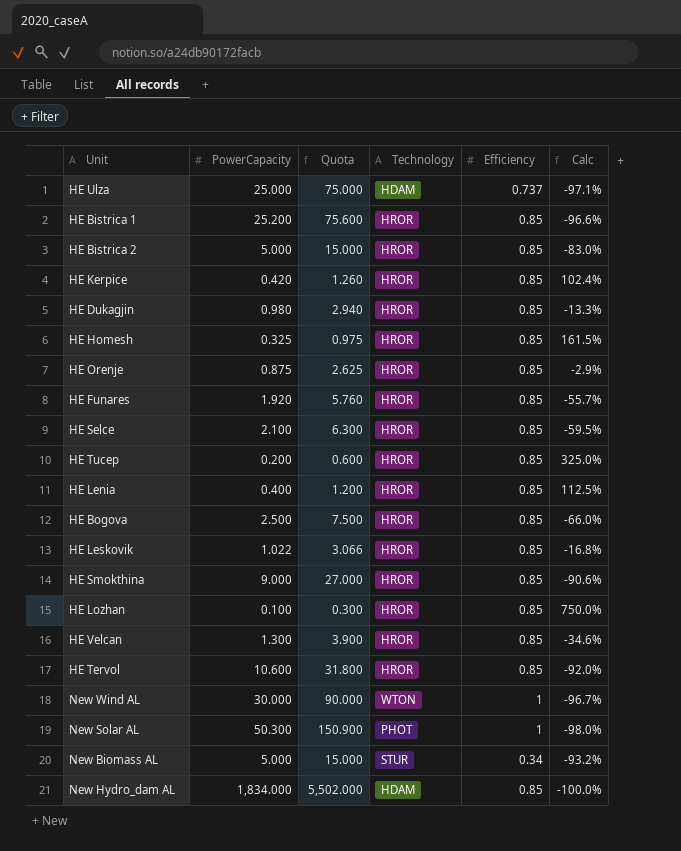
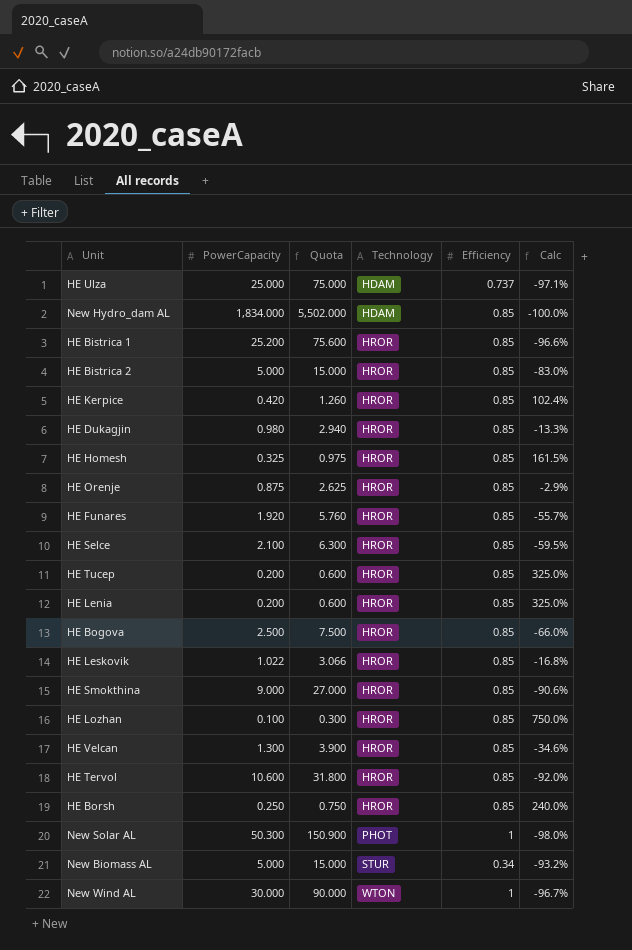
row order: none -> Technology ascending
HE Lenia | PowerCapacity: 0.400 -> 0.200
HE Lenia | Quota: 1.200 -> 0.600
HE Lenia | Calc: 112.5% -> 325.0%
row HE Borsh: none -> 0.250 | 0.750 | HROR | 0.85 | 240.0%

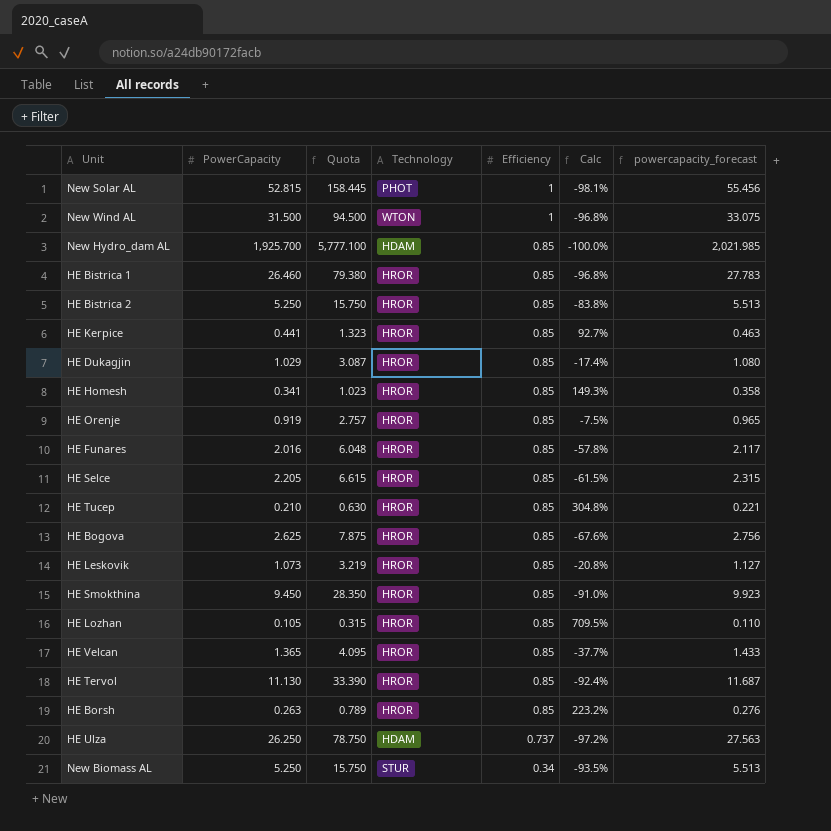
row order: Technology ascending -> Efficiency descending
column powercapacity_forecast | formula: none -> [PowerCapacity] * 1.05
row HE Lenia: 0.200 | 0.600 | HROR | 0.85 | 325.0% -> none
New Solar AL | PowerCapacity: 50.300 -> 52.815
New Solar AL | Quota: 150.900 -> 158.445
New Solar AL | Calc: -98.0% -> -98.1%
New Wind AL | PowerCapacity: 30.000 -> 31.500
New Wind AL | Quota: 90.000 -> 94.500
New Wind AL | Calc: -96.7% -> -96.8%
New Hydro_dam AL | PowerCapacity: 1,834.000 -> 1,925.700
New Hydro_dam AL | Quota: 5,502.000 -> 5,777.100
HE Bistrica 1 | PowerCapacity: 25.200 -> 26.460
HE Bistrica 1 | Quota: 75.600 -> 79.380
HE Bistrica 1 | Calc: -96.6% -> -96.8%
HE Bistrica 2 | PowerCapacity: 5.000 -> 5.250
HE Bistrica 2 | Quota: 15.000 -> 15.750
HE Bistrica 2 | Calc: -83.0% -> -83.8%
HE Kerpice | PowerCapacity: 0.420 -> 0.441
HE Kerpice | Quota: 1.260 -> 1.323
HE Kerpice | Calc: 102.4% -> 92.7%
HE Dukagjin | PowerCapacity: 0.980 -> 1.029
HE Dukagjin | Quota: 2.940 -> 3.087
HE Dukagjin | Calc: -13.3% -> -17.4%
HE Homesh | PowerCapacity: 0.325 -> 0.341
HE Homesh | Quota: 0.975 -> 1.023
HE Homesh | Calc: 161.5% -> 149.3%
HE Orenje | PowerCapacity: 0.875 -> 0.919
HE Orenje | Quota: 2.625 -> 2.757
HE Orenje | Calc: -2.9% -> -7.5%
HE Funares | PowerCapacity: 1.920 -> 2.016
HE Funares | Quota: 5.760 -> 6.048
HE Funares | Calc: -55.7% -> -57.8%
HE Selce | PowerCapacity: 2.100 -> 2.205
HE Selce | Quota: 6.300 -> 6.615
HE Selce | Calc: -59.5% -> -61.5%
HE Tucep | PowerCapacity: 0.200 -> 0.210
HE Tucep | Quota: 0.600 -> 0.630
HE Tucep | Calc: 325.0% -> 304.8%
HE Bogova | PowerCapacity: 2.500 -> 2.625
HE Bogova | Quota: 7.500 -> 7.875
HE Bogova | Calc: -66.0% -> -67.6%
HE Leskovik | PowerCapacity: 1.022 -> 1.073
HE Leskovik | Quota: 3.066 -> 3.219
HE Leskovik | Calc: -16.8% -> -20.8%
HE Smokthina | PowerCapacity: 9.000 -> 9.450
HE Smokthina | Quota: 27.000 -> 28.350
HE Smokthina | Calc: -90.6% -> -91.0%
HE Lozhan | PowerCapacity: 0.100 -> 0.105
HE Lozhan | Quota: 0.300 -> 0.315
HE Lozhan | Calc: 750.0% -> 709.5%
HE Velcan | PowerCapacity: 1.300 -> 1.365
HE Velcan | Quota: 3.900 -> 4.095
HE Velcan | Calc: -34.6% -> -37.7%
HE Tervol | PowerCapacity: 10.600 -> 11.130
HE Tervol | Quota: 31.800 -> 33.390
HE Tervol | Calc: -92.0% -> -92.4%
HE Borsh | PowerCapacity: 0.250 -> 0.263
HE Borsh | Quota: 0.750 -> 0.789
HE Borsh | Calc: 240.0% -> 223.2%
HE Ulza | PowerCapacity: 25.000 -> 26.250
HE Ulza | Quota: 75.000 -> 78.750
HE Ulza | Calc: -97.1% -> -97.2%
New Biomass AL | PowerCapacity: 5.000 -> 5.250
New Biomass AL | Quota: 15.000 -> 15.750
New Biomass AL | Calc: -93.2% -> -93.5%

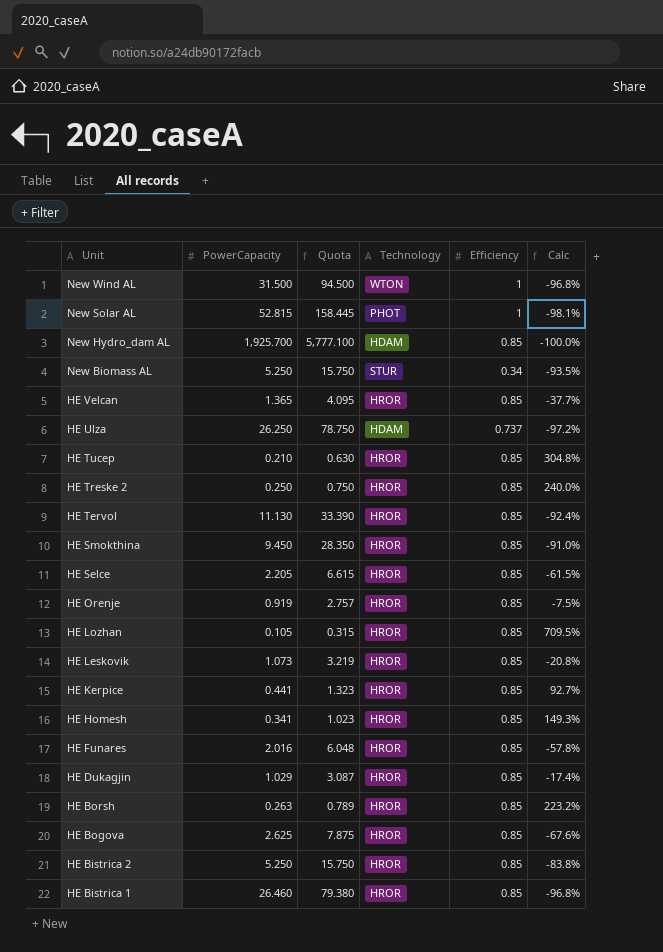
row order: Efficiency descending -> Unit descending
column powercapacity_forecast | formula: [PowerCapacity] * 1.05 -> none
row HE Treske 2: none -> 0.250 | 0.750 | HROR | 0.85 | 240.0%

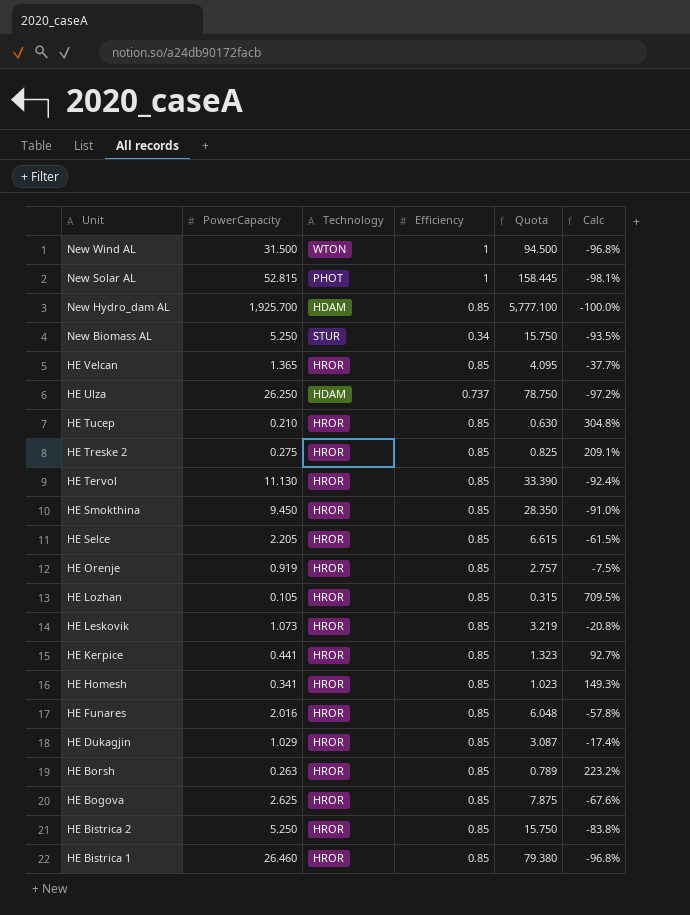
column Quota | position: 3 -> 5
HE Treske 2 | PowerCapacity: 0.250 -> 0.275
HE Treske 2 | Quota: 0.750 -> 0.825
HE Treske 2 | Calc: 240.0% -> 209.1%

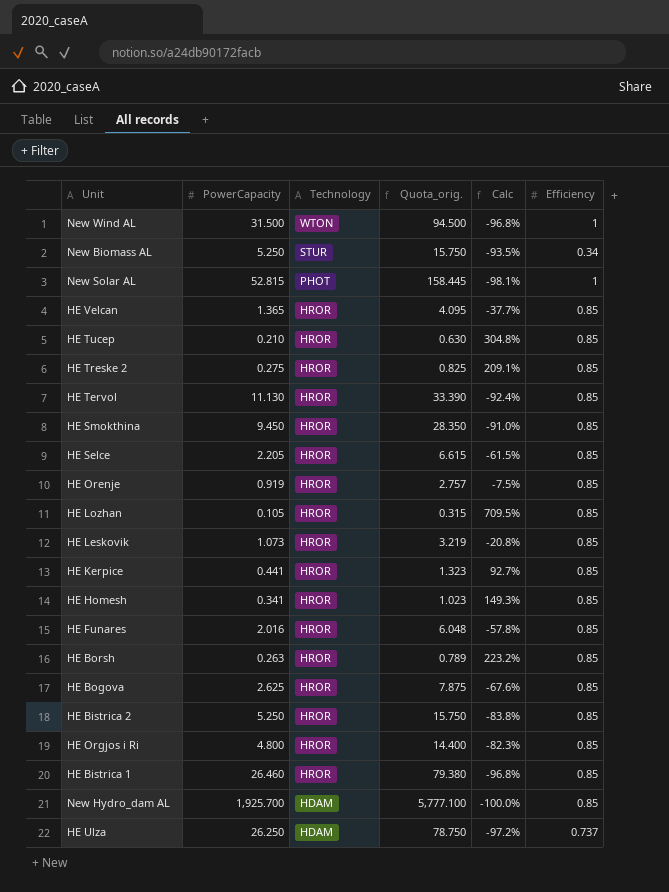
row order: Unit descending -> Technology descending
column name: Quota -> Quota_orig.
column Efficiency | position: 4 -> 6
row HE Dukagjin: 1.029 | HROR | 0.85 | 3.087 | -17.4% -> none
row HE Orgjos i Ri: none -> 4.800 | HROR | 14.400 | -82.3% | 0.85

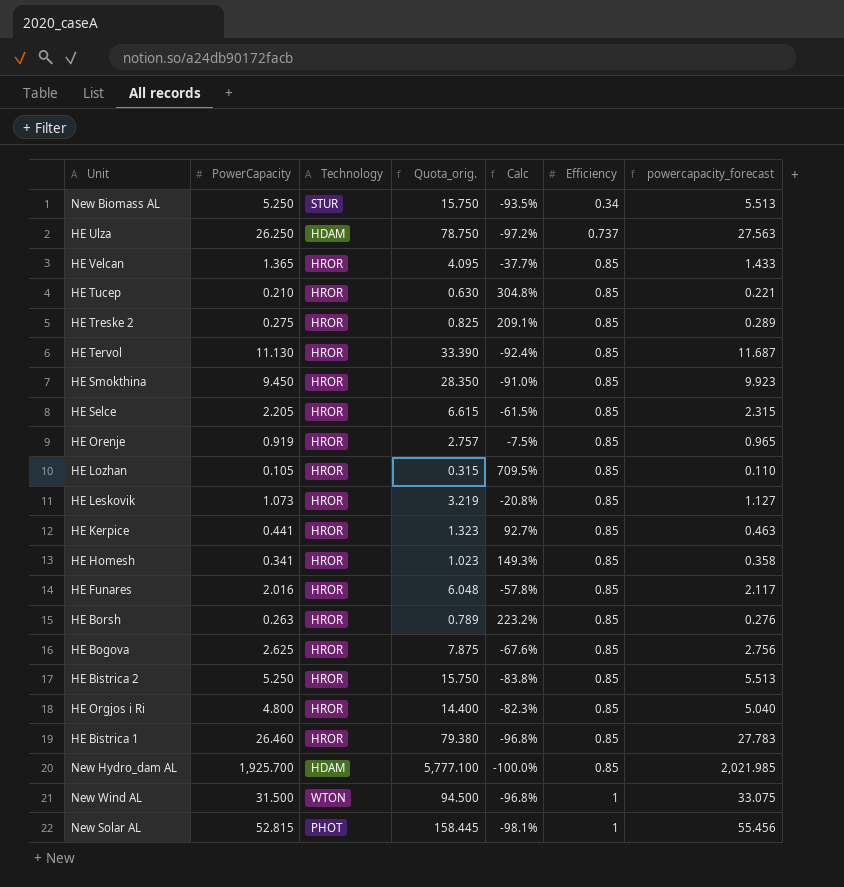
row order: Technology descending -> Efficiency ascending
column powercapacity_forecast | formula: none -> [PowerCapacity] * 1.05

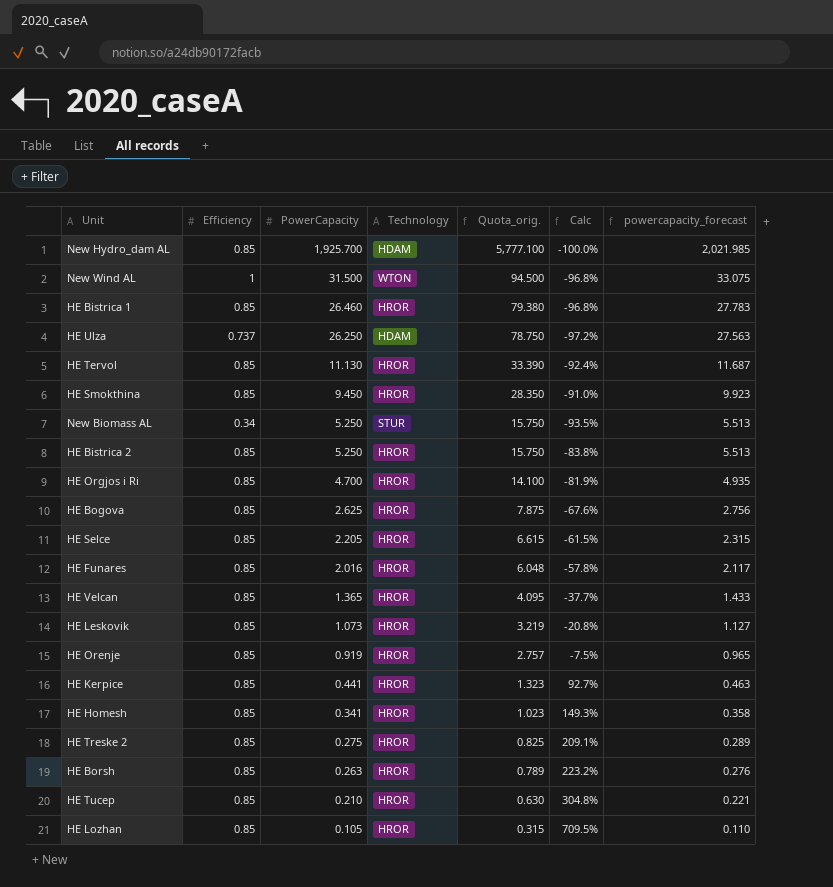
row order: Efficiency ascending -> PowerCapacity descending
column Efficiency | position: 6 -> 2
row New Solar AL: 52.815 | PHOT | 158.445 | -98.1% | 1 | 55.456 -> none
HE Orgjos i Ri | PowerCapacity: 4.800 -> 4.700
HE Orgjos i Ri | Quota_orig.: 14.400 -> 14.100
HE Orgjos i Ri | Calc: -82.3% -> -81.9%
HE Orgjos i Ri | powercapacity_forecast: 5.040 -> 4.935

